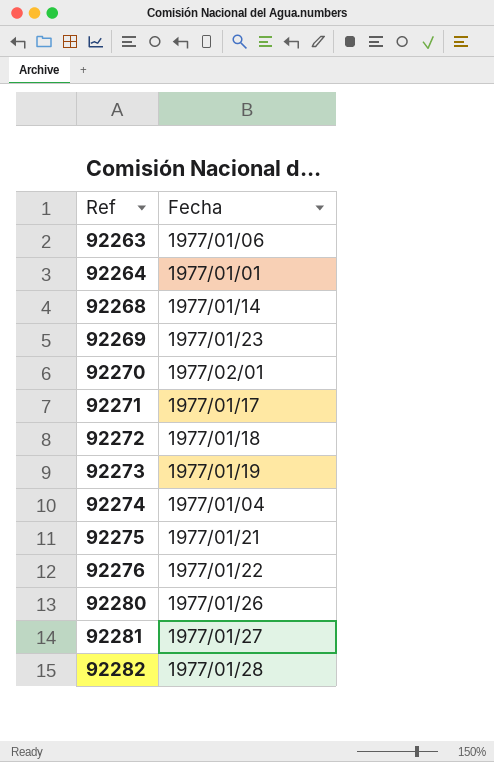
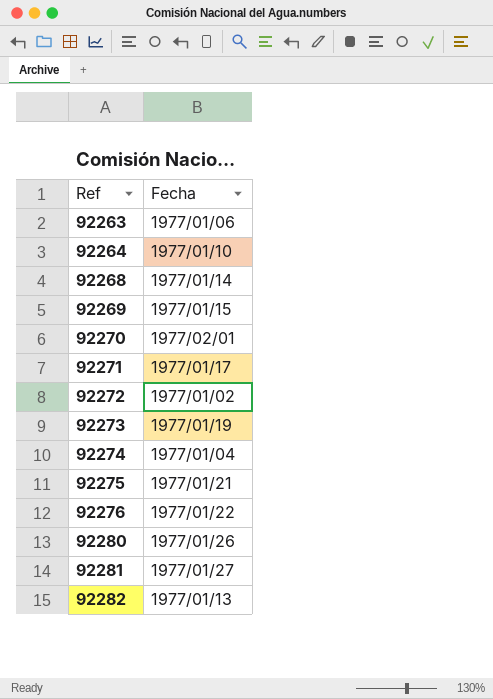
92264 | Fecha: 1977/01/01 -> 1977/01/10
92269 | Fecha: 1977/01/23 -> 1977/01/15
92272 | Fecha: 1977/01/18 -> 1977/01/02
92282 | Fecha: 1977/01/28 -> 1977/01/13

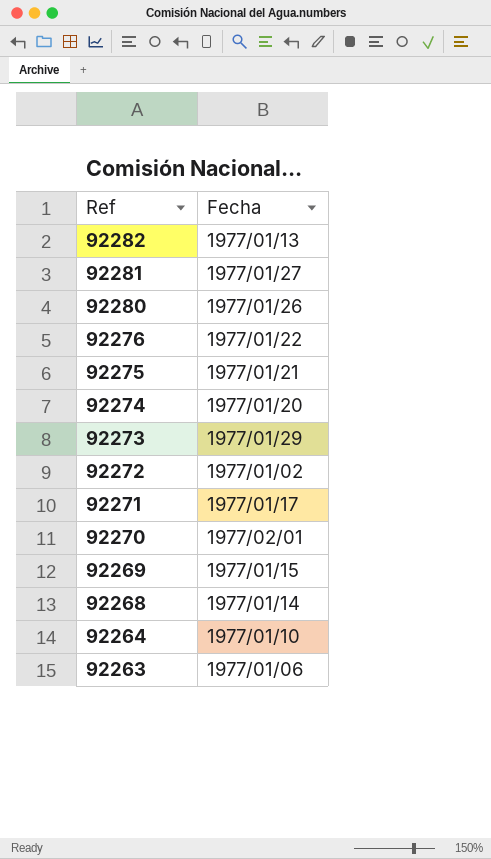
row order: Ref ascending -> Ref descending
92274 | Fecha: 1977/01/04 -> 1977/01/20
92273 | Fecha: 1977/01/19 -> 1977/01/29

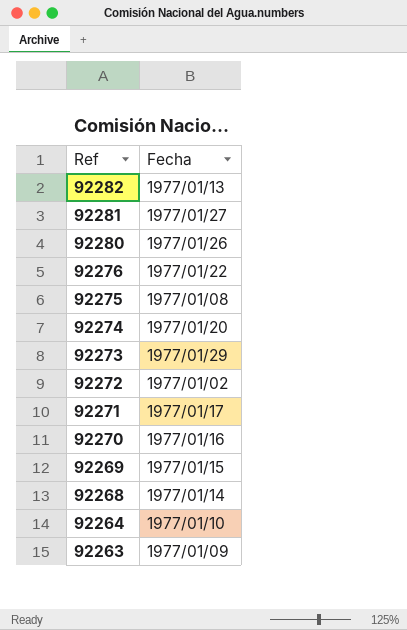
92275 | Fecha: 1977/01/21 -> 1977/01/08
92270 | Fecha: 1977/02/01 -> 1977/01/16
92263 | Fecha: 1977/01/06 -> 1977/01/09

